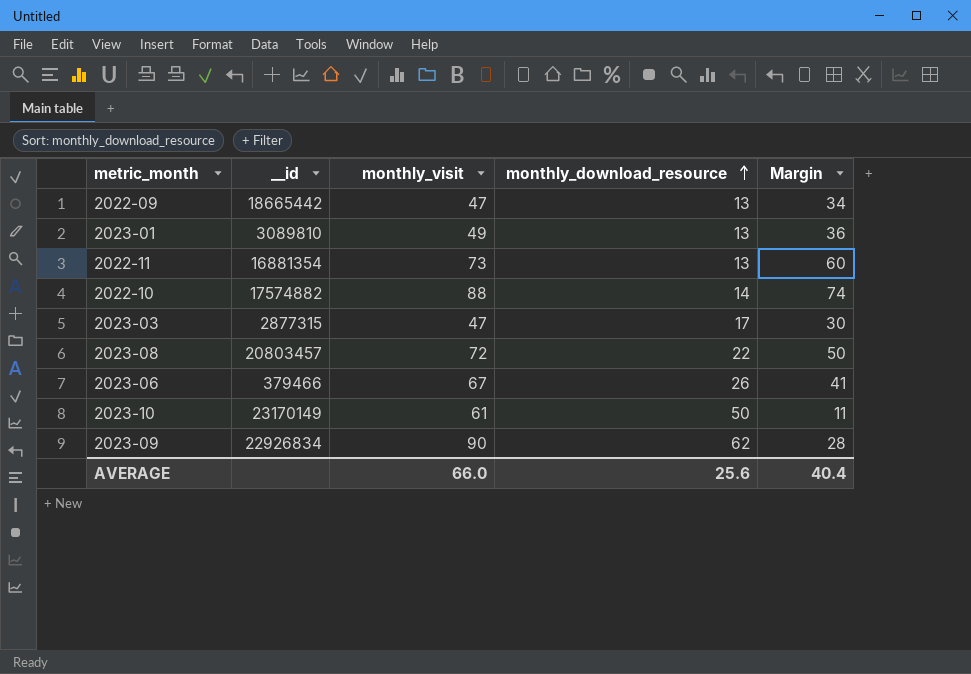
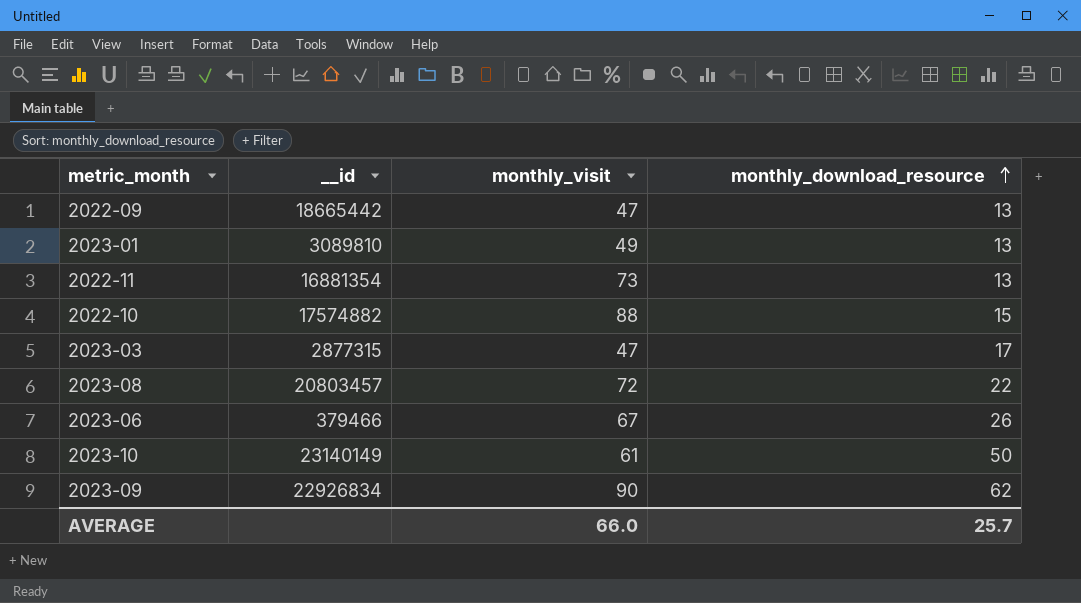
column Margin | formula: [monthly_visit] - [monthly_download_resource] -> none
2022-10 | monthly_download_resource: 14 -> 15
2023-10 | __id: 23170149 -> 23140149
AVERAGE | monthly_download_resource: 25.6 -> 25.7

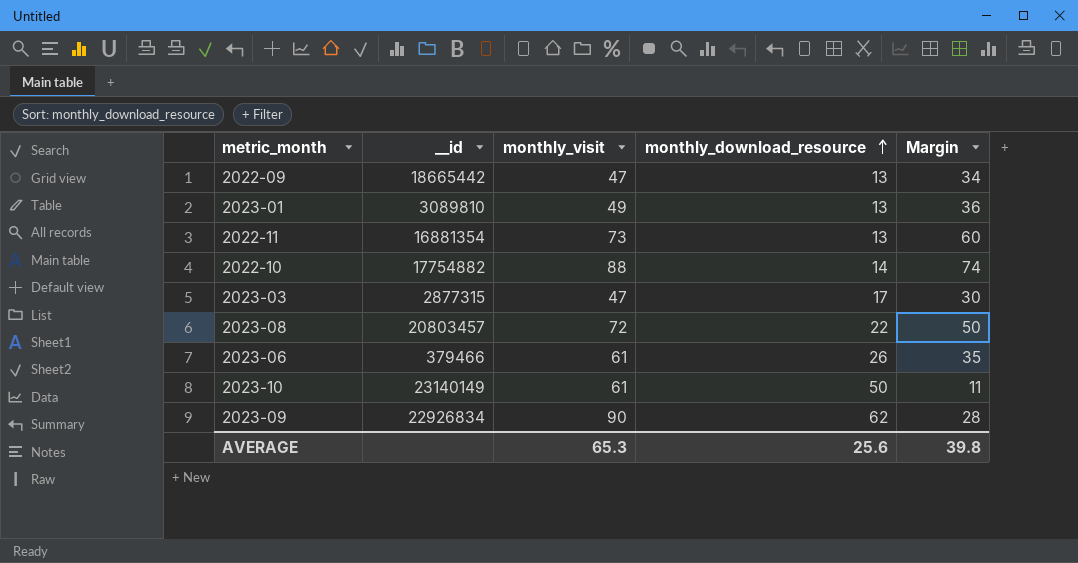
column Margin | formula: none -> [monthly_visit] - [monthly_download_resource]
2022-10 | __id: 17574882 -> 17754882
2022-10 | monthly_download_resource: 15 -> 14
2023-06 | monthly_visit: 67 -> 61
AVERAGE | monthly_visit: 66.0 -> 65.3
AVERAGE | monthly_download_resource: 25.7 -> 25.6

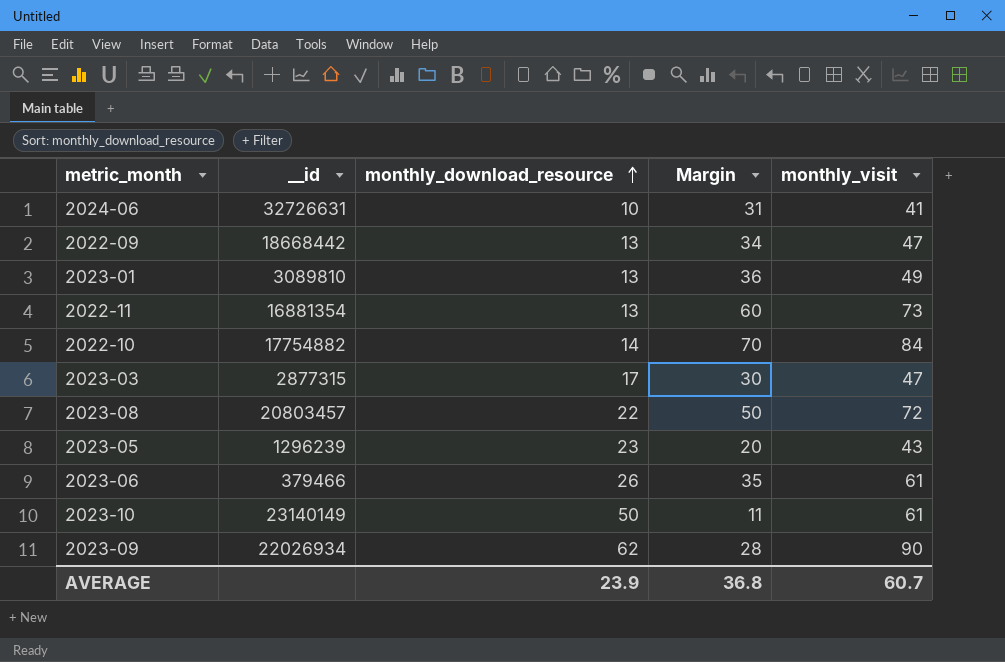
column monthly_visit | position: 3 -> 5
row 2024-06: none -> 32726631 | 10 | 31 | 41
2022-09 | __id: 18665442 -> 18668442
2022-10 | Margin: 74 -> 70
2022-10 | monthly_visit: 88 -> 84
row 2023-05: none -> 1296239 | 23 | 20 | 43
2023-09 | __id: 22926834 -> 22026934
AVERAGE | monthly_download_resource: 25.6 -> 23.9
AVERAGE | Margin: 39.8 -> 36.8
AVERAGE | monthly_visit: 65.3 -> 60.7

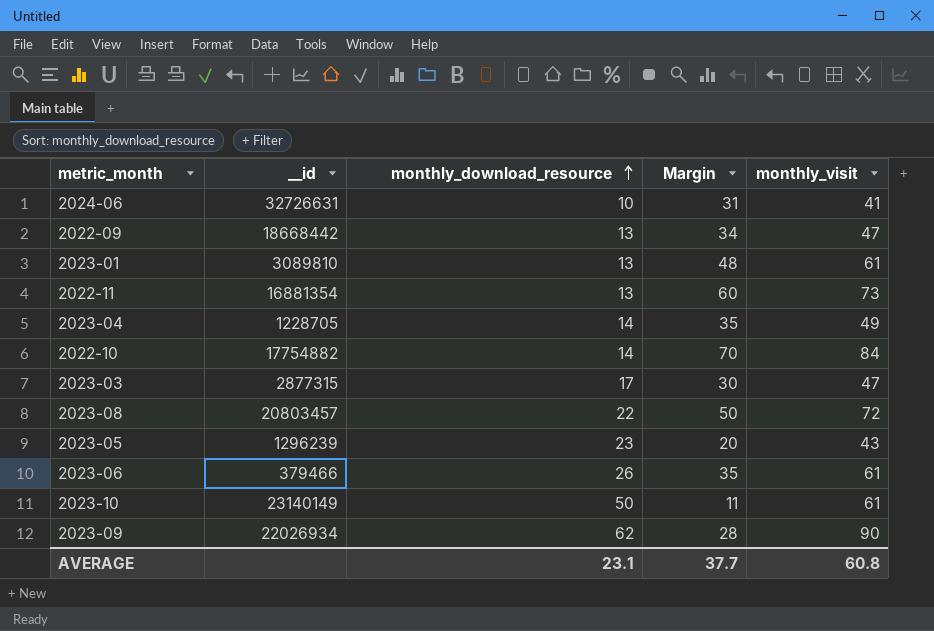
2023-01 | Margin: 36 -> 48
2023-01 | monthly_visit: 49 -> 61
row 2023-04: none -> 1228705 | 14 | 35 | 49
AVERAGE | monthly_download_resource: 23.9 -> 23.1
AVERAGE | Margin: 36.8 -> 37.7
AVERAGE | monthly_visit: 60.7 -> 60.8

